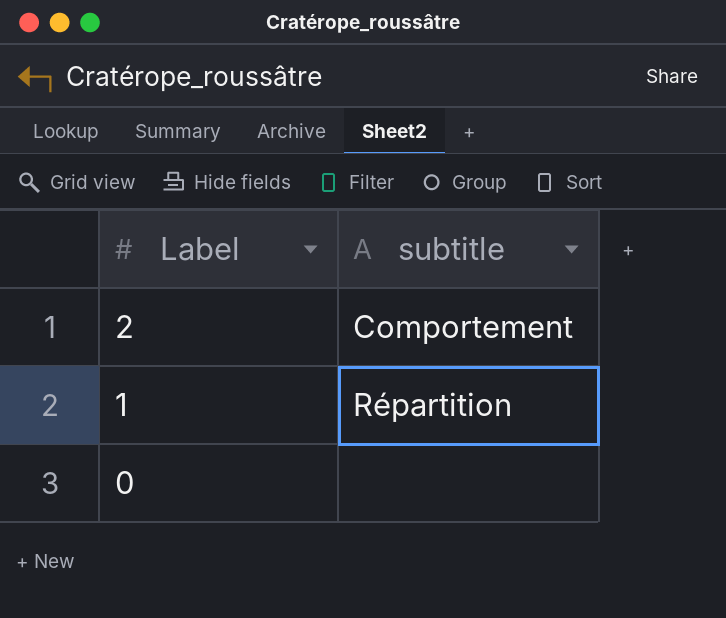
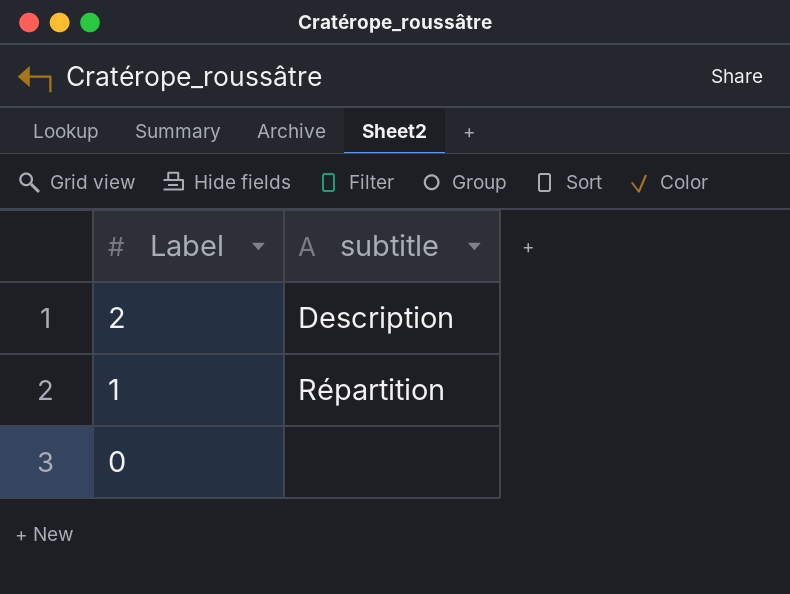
2 | subtitle: Comportement -> Description

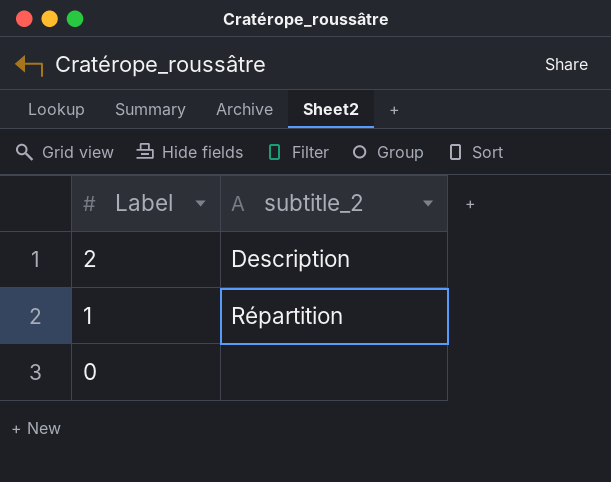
column name: subtitle -> subtitle_2

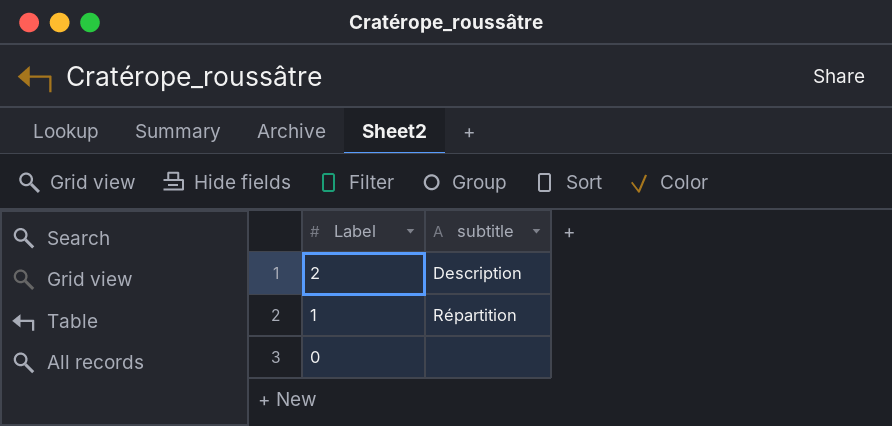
column name: subtitle_2 -> subtitle

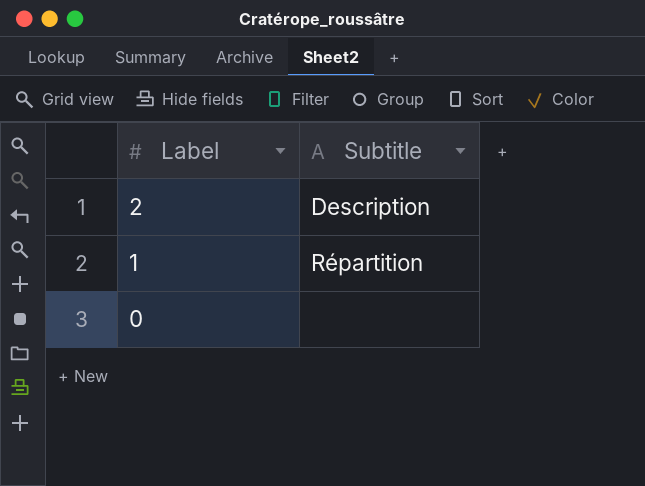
column name: subtitle -> Subtitle

